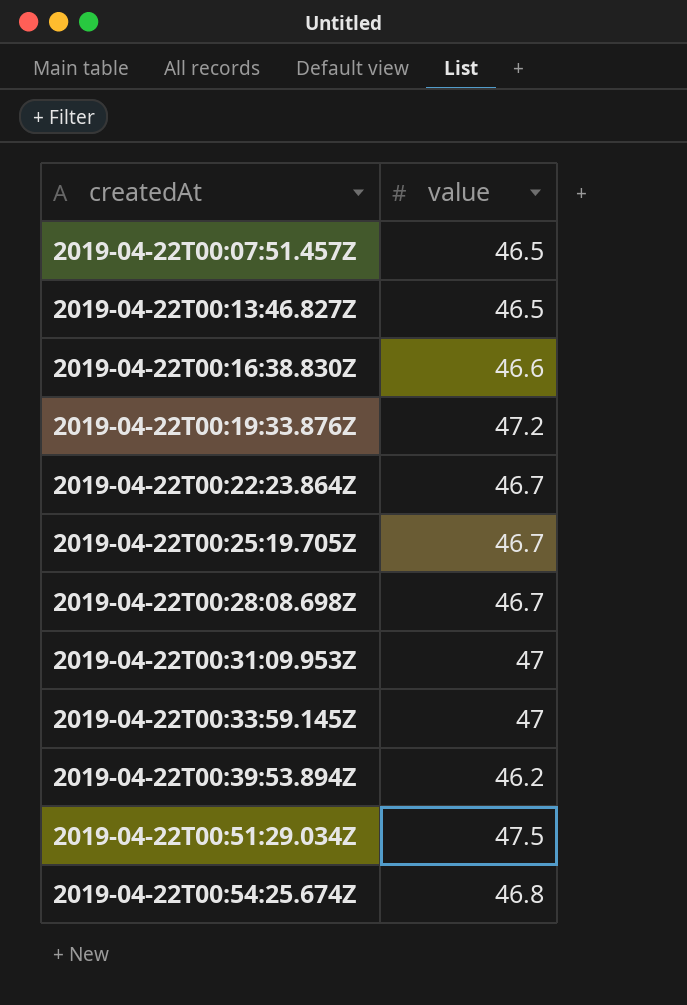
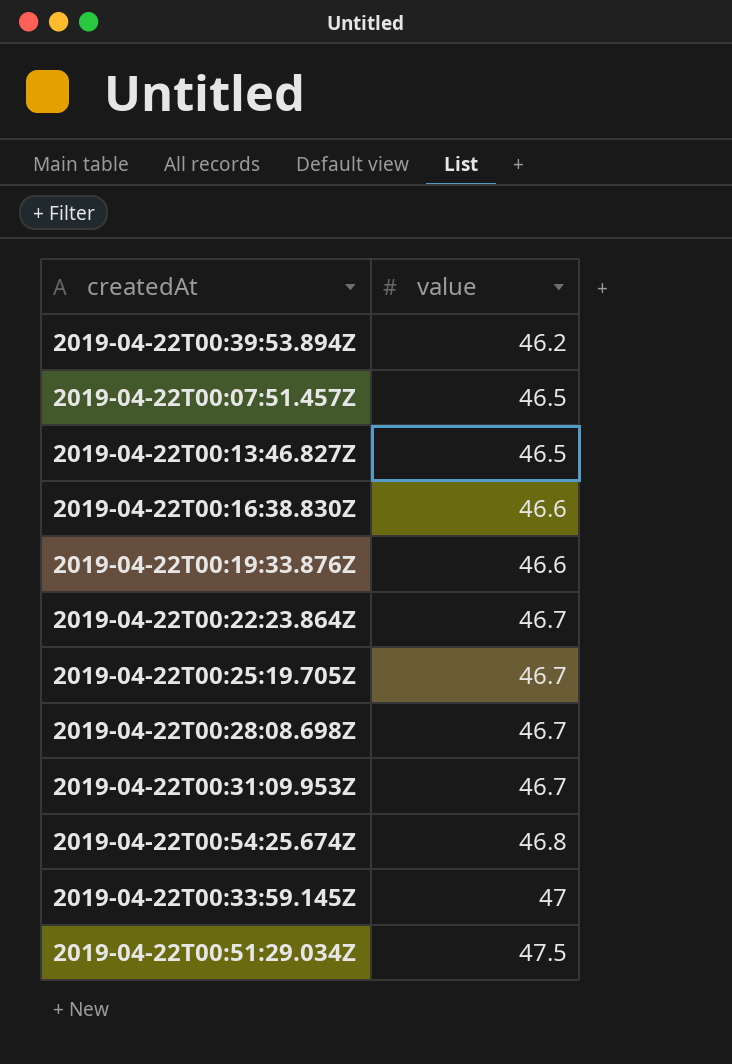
row order: createdAt ascending -> value ascending
2019-04-22T00:19:33.876Z | value: 47.2 -> 46.6
2019-04-22T00:31:09.953Z | value: 47 -> 46.7

